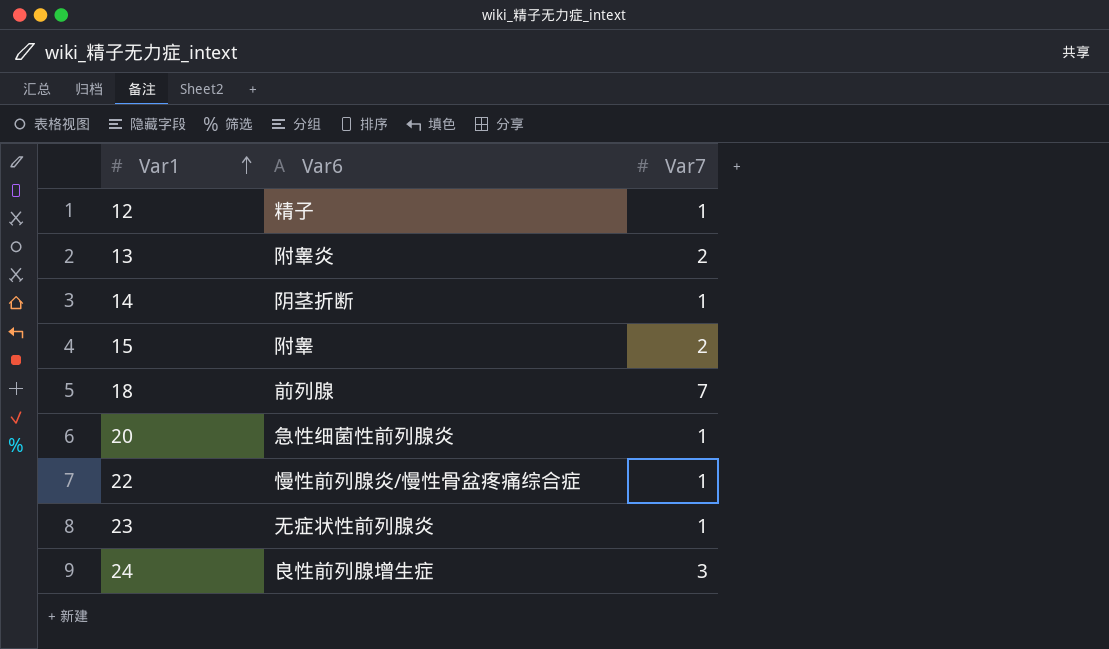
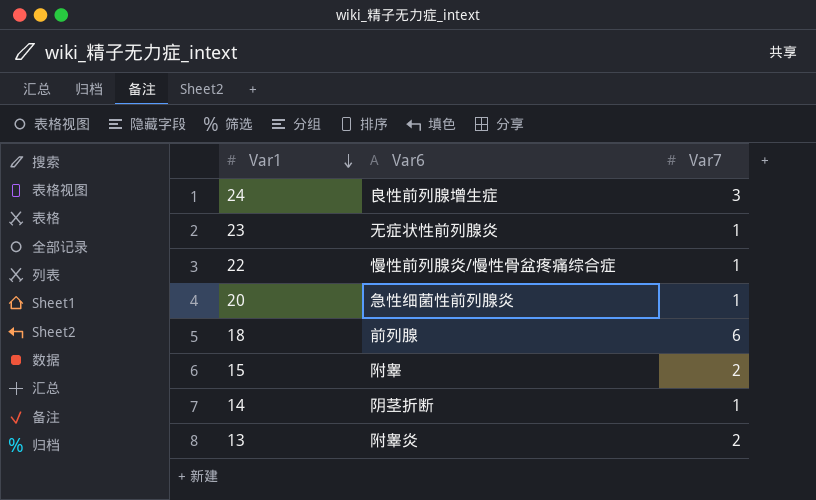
row order: Var1 ascending -> Var1 descending
row 12: 精子 | 1 -> none
18 | Var7: 7 -> 6

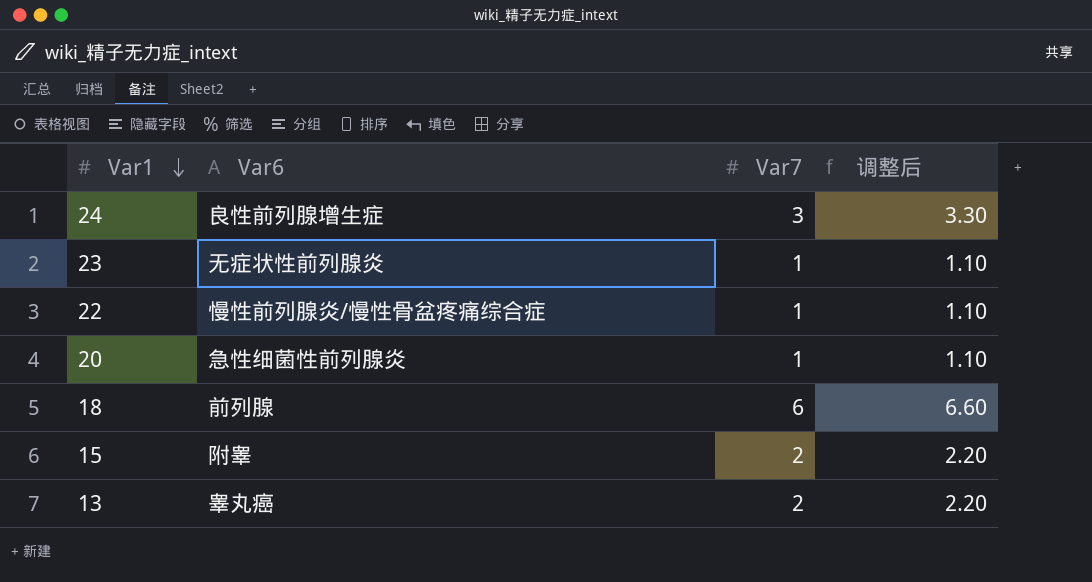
column 调整后 | formula: none -> [Var7] * 1.1
row 14: 阴茎折断 | 1 -> none
13 | Var6: 附睾炎 -> 睾丸癌

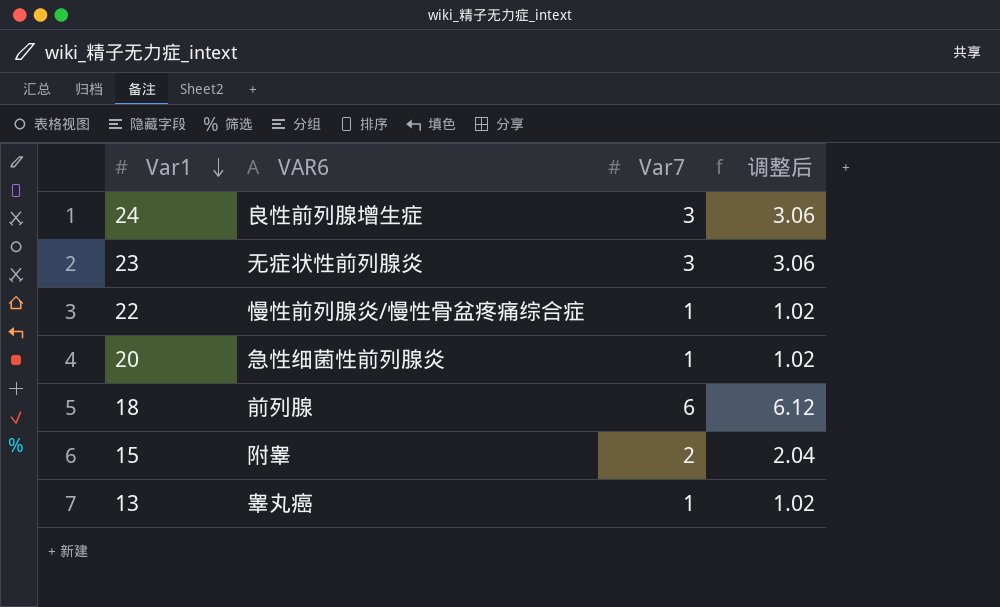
column name: Var6 -> VAR6
column 调整后 | formula: [Var7] * 1.1 -> [Var7] * 1.02
23 | Var7: 1 -> 3
13 | Var7: 2 -> 1

